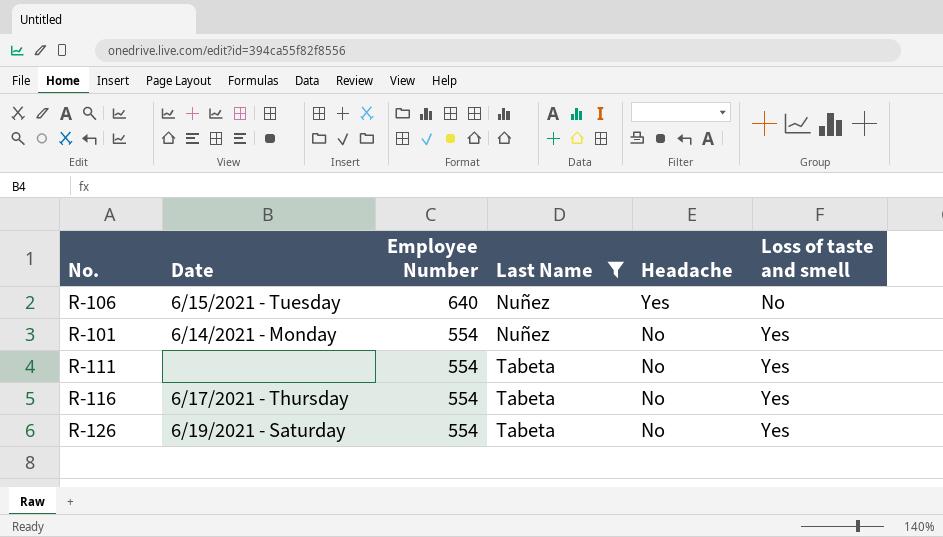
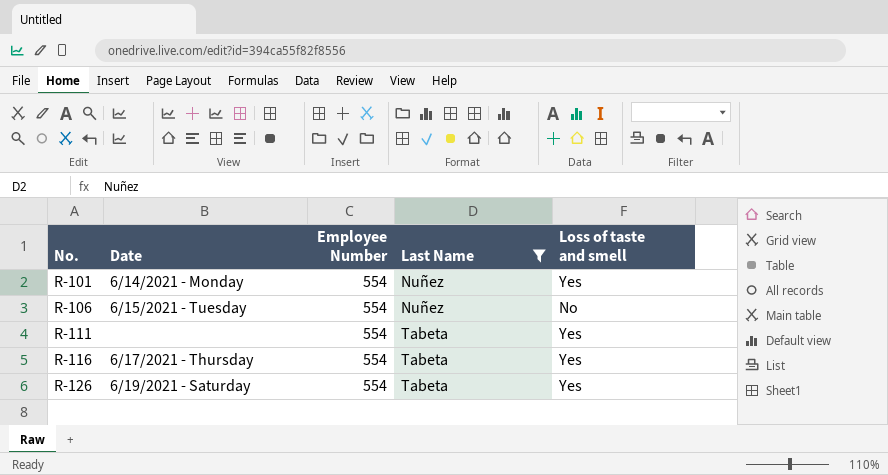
row order: Employee Number descending -> No. ascending
column Headache | position: 5 -> none
R-106 | Employee Number: 640 -> 554

